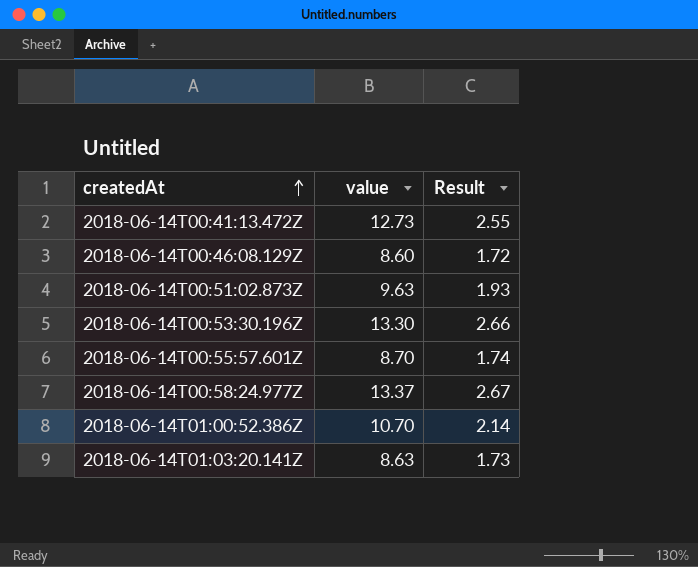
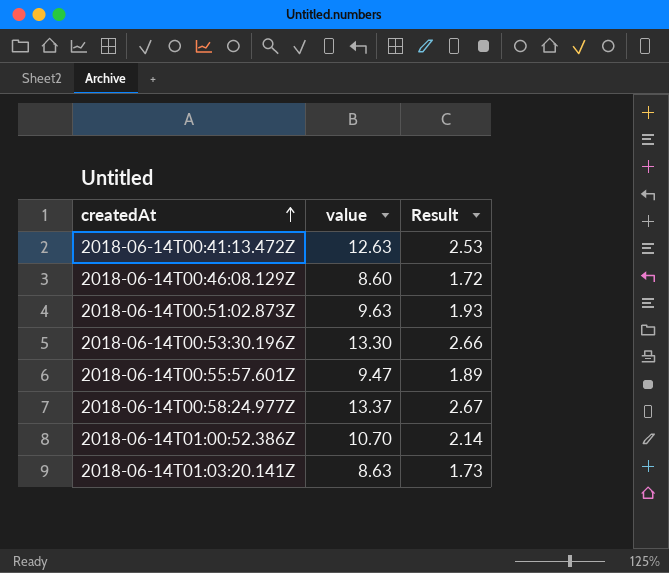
2018-06-14T00:41:13.472Z | value: 12.73 -> 12.63
2018-06-14T00:41:13.472Z | Result: 2.55 -> 2.53
2018-06-14T00:55:57.601Z | value: 8.70 -> 9.47
2018-06-14T00:55:57.601Z | Result: 1.74 -> 1.89

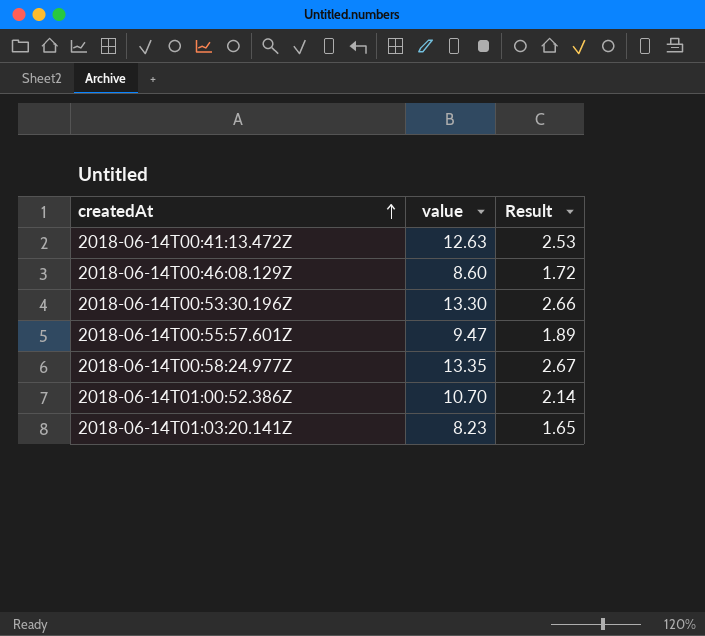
row 2018-06-14T00:51:02.873Z: 9.63 | 1.93 -> none
2018-06-14T00:58:24.977Z | value: 13.37 -> 13.35
2018-06-14T01:03:20.141Z | value: 8.63 -> 8.23
2018-06-14T01:03:20.141Z | Result: 1.73 -> 1.65

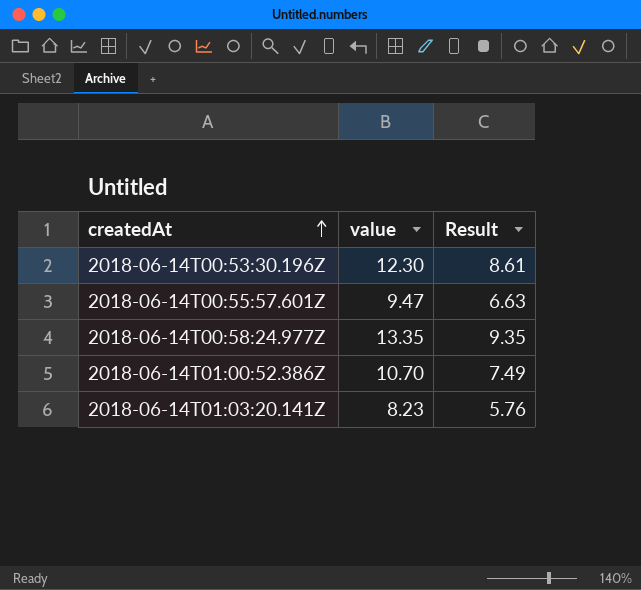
column Result | formula: [value] * 0.2 -> [value] * 0.7
row 2018-06-14T00:41:13.472Z: 12.63 | 2.53 -> none
row 2018-06-14T00:46:08.129Z: 8.60 | 1.72 -> none
2018-06-14T00:53:30.196Z | value: 13.30 -> 12.30

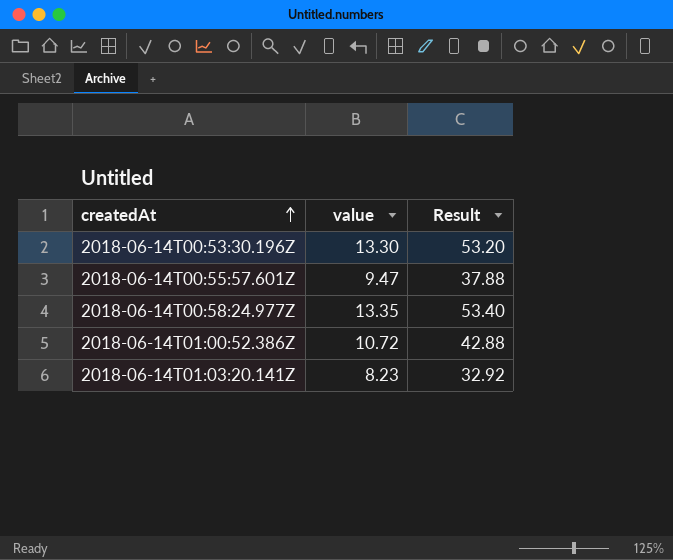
column Result | formula: [value] * 0.7 -> [value] * 4
2018-06-14T00:53:30.196Z | value: 12.30 -> 13.30
2018-06-14T01:00:52.386Z | value: 10.70 -> 10.72

